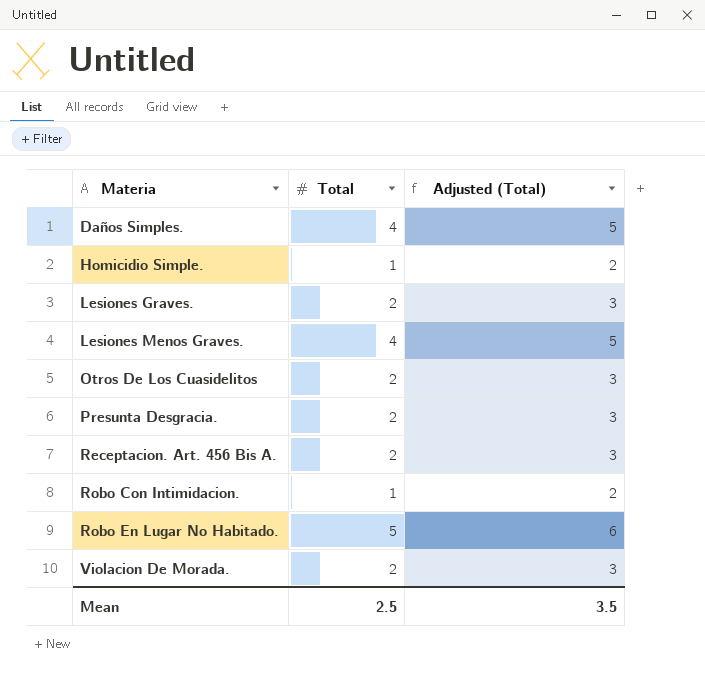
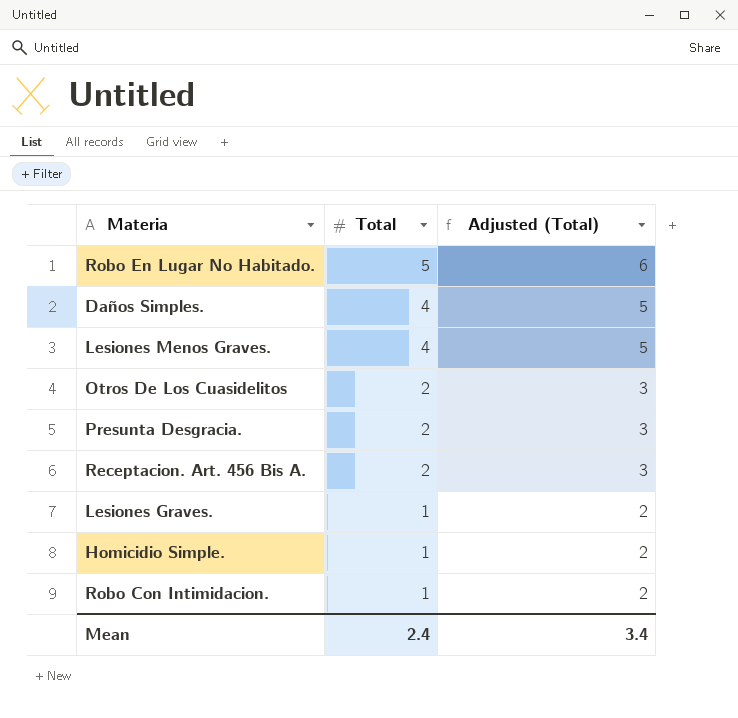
row order: Materia ascending -> Total descending
row Violacion De Morada.: 2 | 3 -> none
Lesiones Graves. | Total: 2 -> 1
Lesiones Graves. | Adjusted (Total): 3 -> 2
Mean | Total: 2.5 -> 2.4
Mean | Adjusted (Total): 3.5 -> 3.4

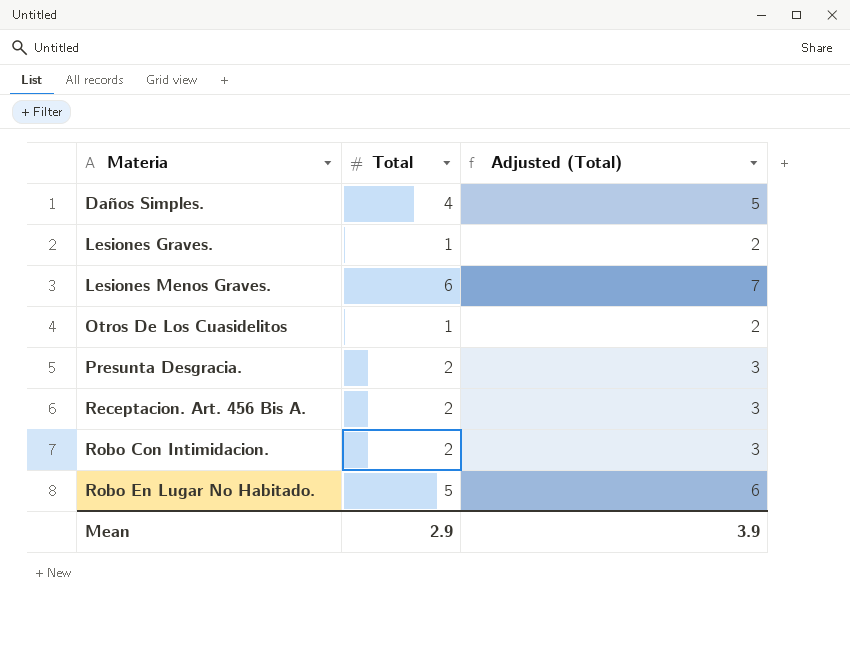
row order: Total descending -> Materia ascending
row Homicidio Simple.: 1 | 2 -> none
Lesiones Menos Graves. | Total: 4 -> 6
Lesiones Menos Graves. | Adjusted (Total): 5 -> 7
Otros De Los Cuasidelitos | Total: 2 -> 1
Otros De Los Cuasidelitos | Adjusted (Total): 3 -> 2
Robo Con Intimidacion. | Total: 1 -> 2
Robo Con Intimidacion. | Adjusted (Total): 2 -> 3
Mean | Total: 2.4 -> 2.9
Mean | Adjusted (Total): 3.4 -> 3.9

